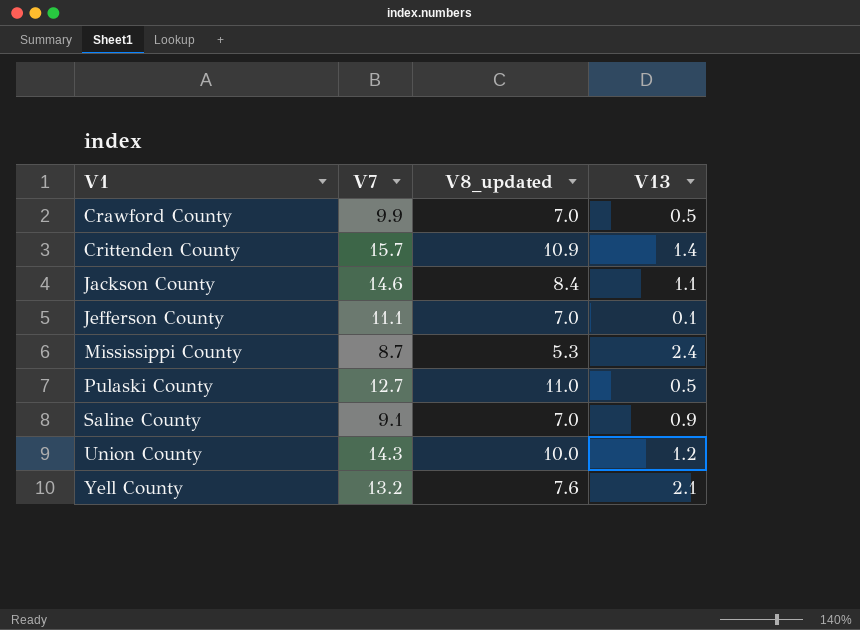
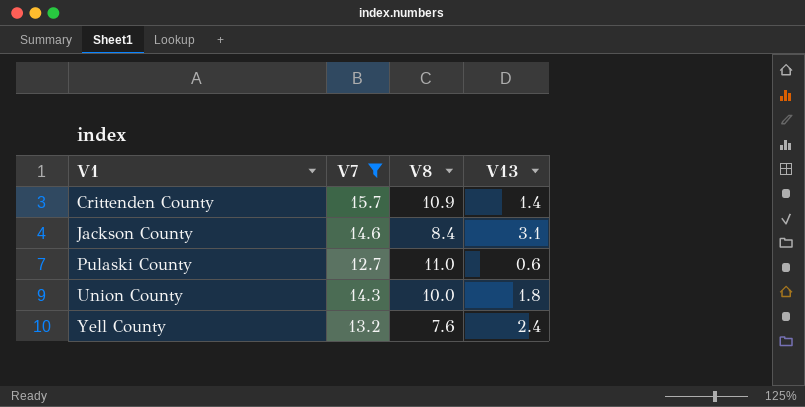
filter: none -> V7 >= 12.7
column name: V8_updated -> V8
Jackson County | V13: 1.1 -> 3.1
Pulaski County | V13: 0.5 -> 0.6
Union County | V13: 1.2 -> 1.8
Yell County | V13: 2.1 -> 2.4

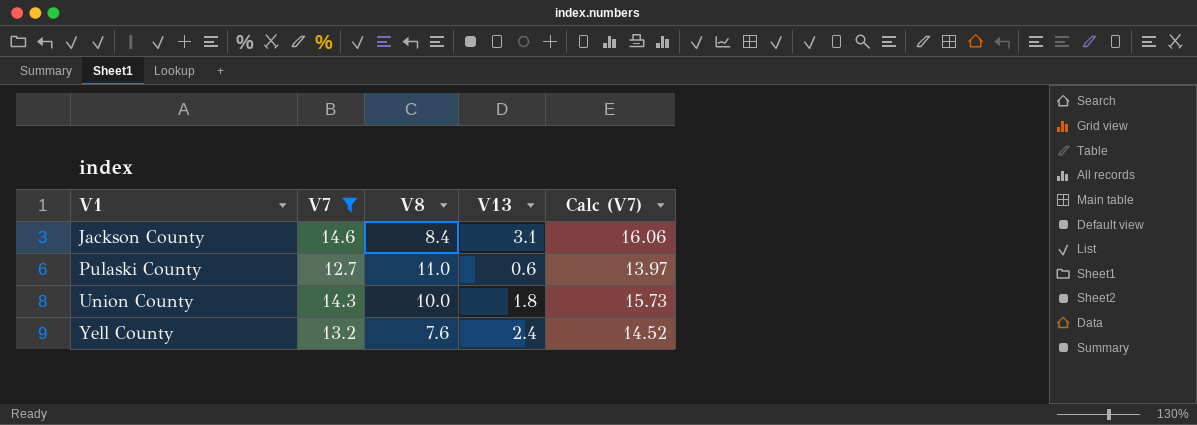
column Calc (V7) | formula: none -> [V7] * 1.1
row Crittenden County: 15.7 | 10.9 | 1.4 -> none

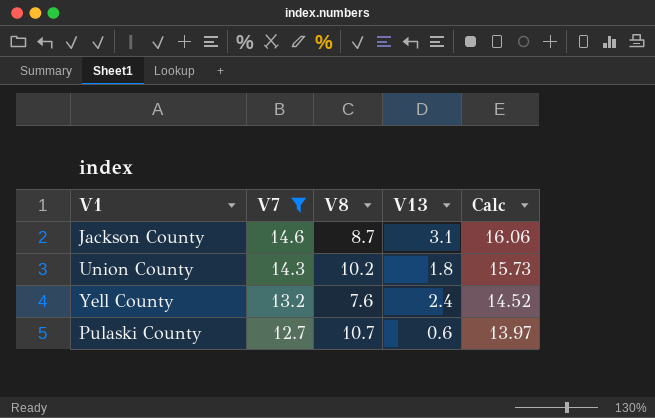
row order: V1 ascending -> V7 descending
column name: Calc (V7) -> Calc
Jackson County | V8: 8.4 -> 8.7
Union County | V8: 10.0 -> 10.2
Pulaski County | V8: 11.0 -> 10.7

